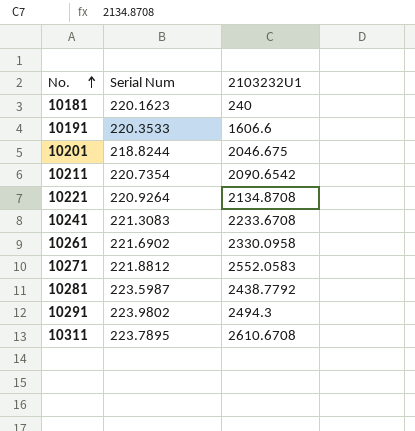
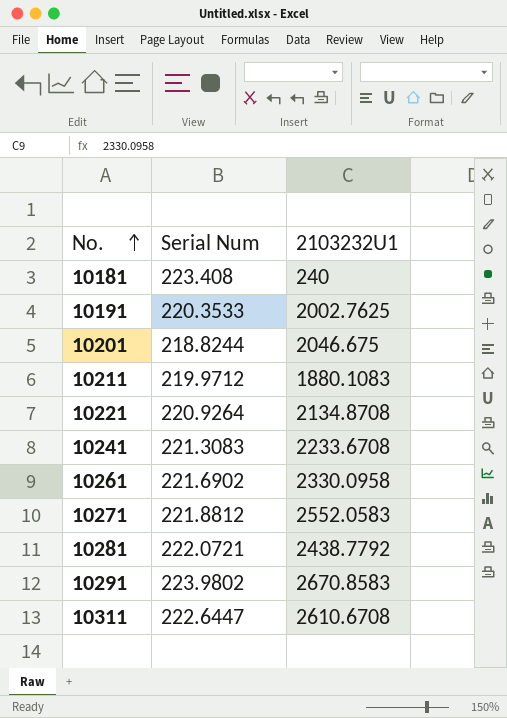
10181 | Serial Num: 220.1623 -> 223.408
10191 | 2103232U1: 1606.6 -> 2002.7625
10211 | Serial Num: 220.7354 -> 219.9712
10211 | 2103232U1: 2090.6542 -> 1880.1083
10281 | Serial Num: 223.5987 -> 222.0721
10291 | 2103232U1: 2494.3 -> 2670.8583
10311 | Serial Num: 223.7895 -> 222.6447

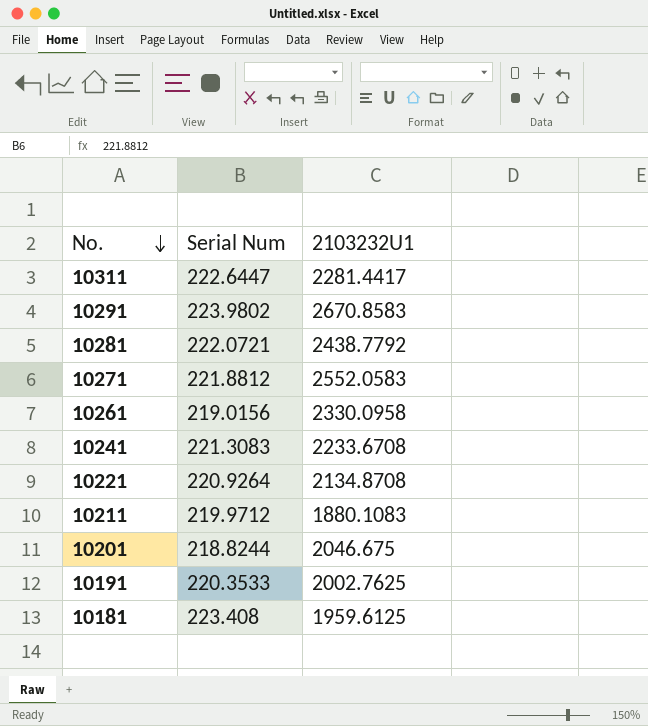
row order: No. ascending -> No. descending
10311 | 2103232U1: 2610.6708 -> 2281.4417
10261 | Serial Num: 221.6902 -> 219.0156
10181 | 2103232U1: 240 -> 1959.6125

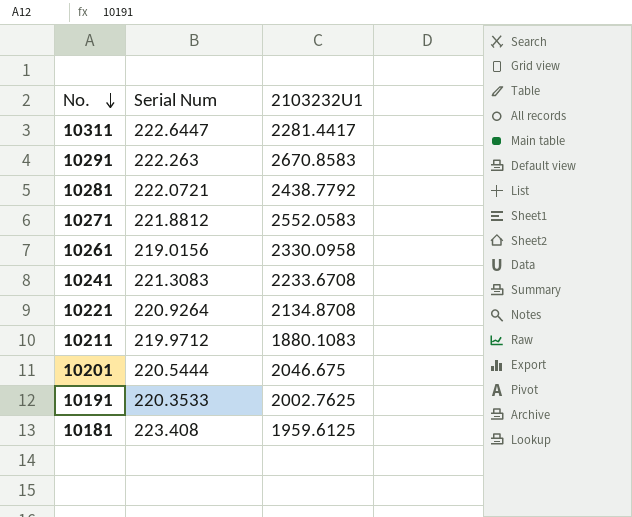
10291 | Serial Num: 223.9802 -> 222.263
10201 | Serial Num: 218.8244 -> 220.5444

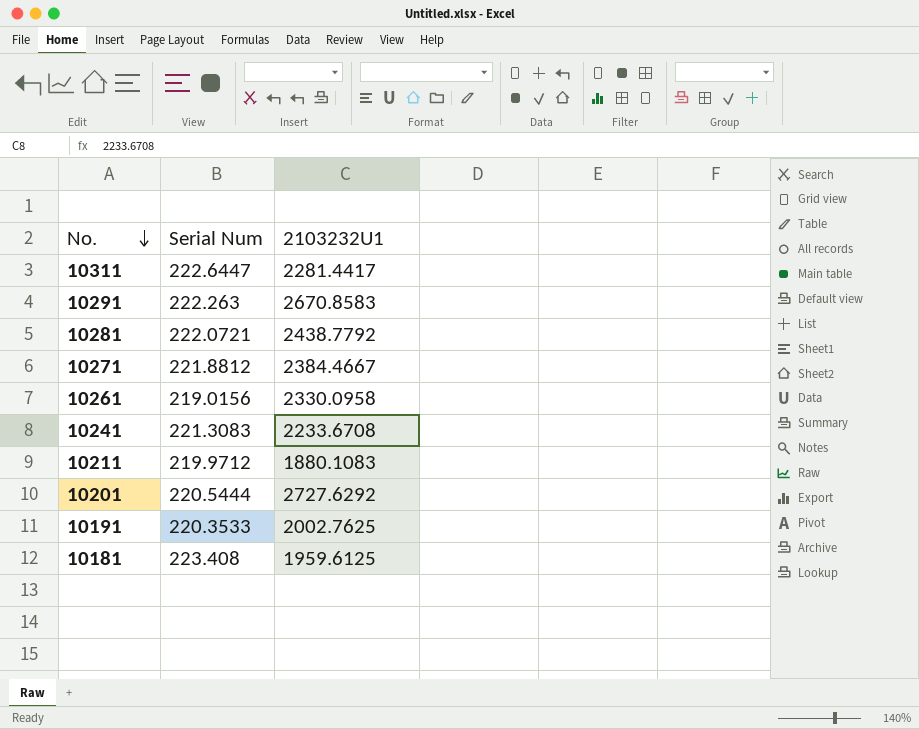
row 10221: 220.9264 | 2134.8708 -> none
10271 | 2103232U1: 2552.0583 -> 2384.4667
10201 | 2103232U1: 2046.675 -> 2727.6292

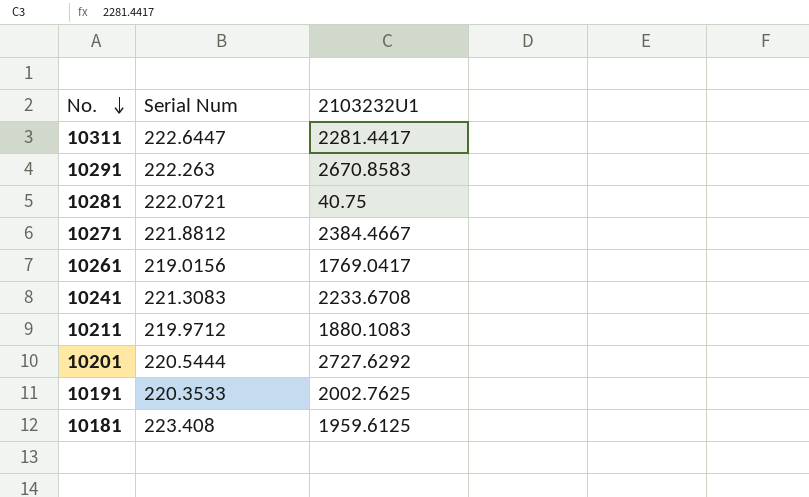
10281 | 2103232U1: 2438.7792 -> 40.75
10261 | 2103232U1: 2330.0958 -> 1769.0417

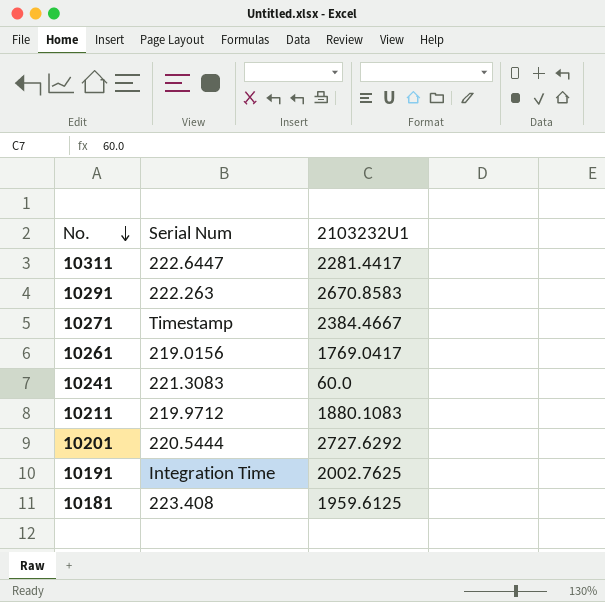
row 10281: 222.0721 | 40.75 -> none
10271 | Serial Num: 221.8812 -> Timestamp
10241 | 2103232U1: 2233.6708 -> 60.0
10191 | Serial Num: 220.3533 -> Integration Time

